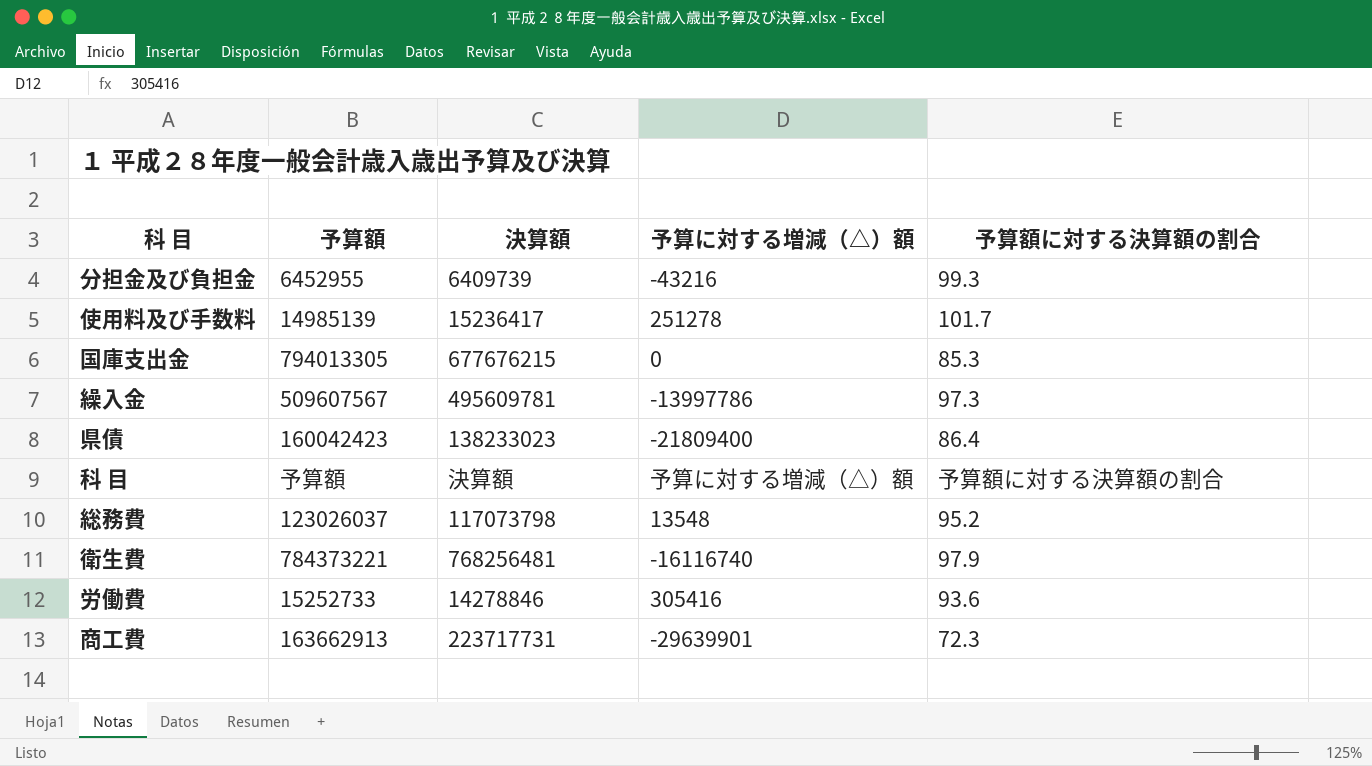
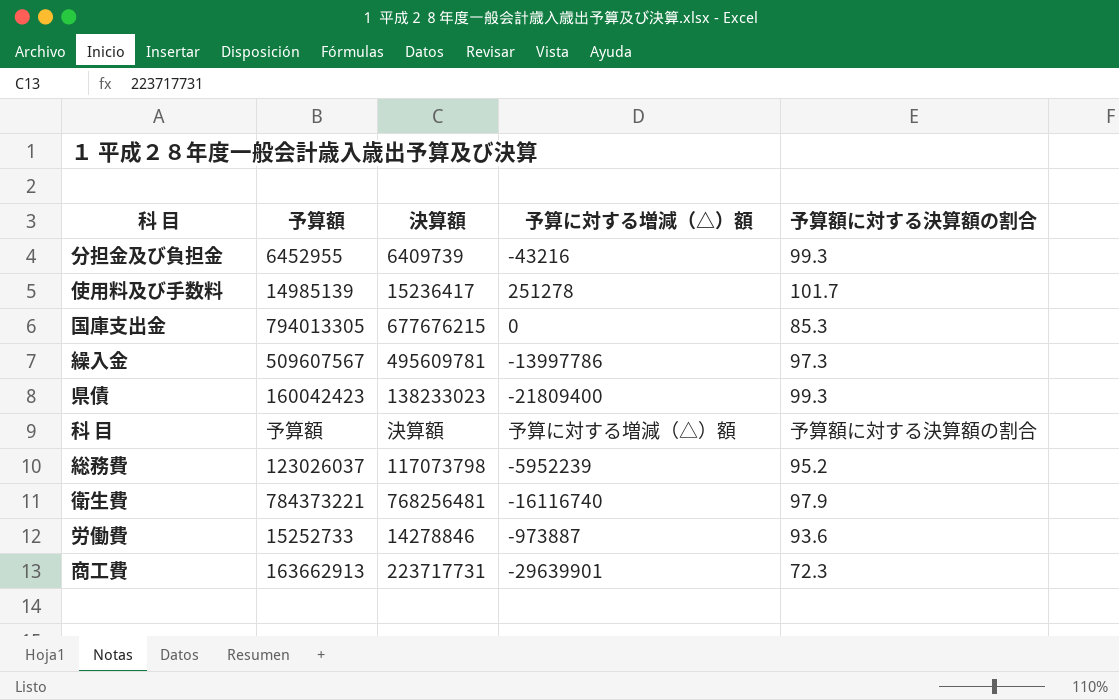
県債 | 予算額に対する決算額の割合: 86.4 -> 99.3
総務費 | 予算に対する増減（△）額: 13548 -> -5952239
労働費 | 予算に対する増減（△）額: 305416 -> -973887

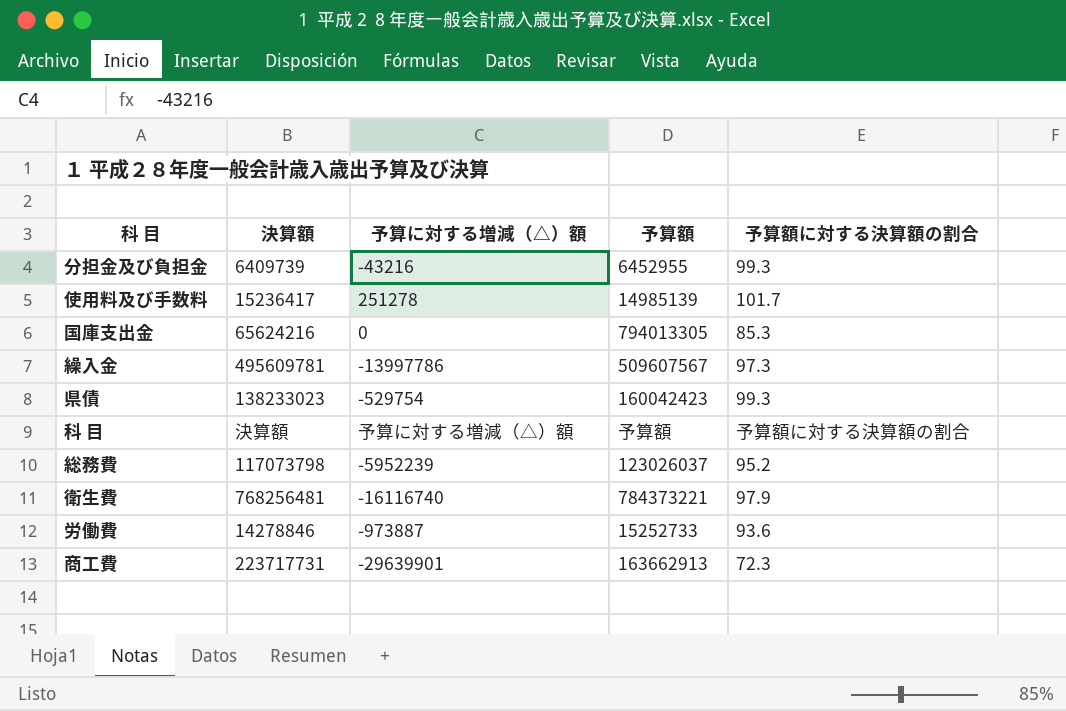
column 予算額 | position: 2 -> 4
国庫支出金 | 決算額: 677676215 -> 65624216
県債 | 予算に対する増減（△）額: -21809400 -> -529754

